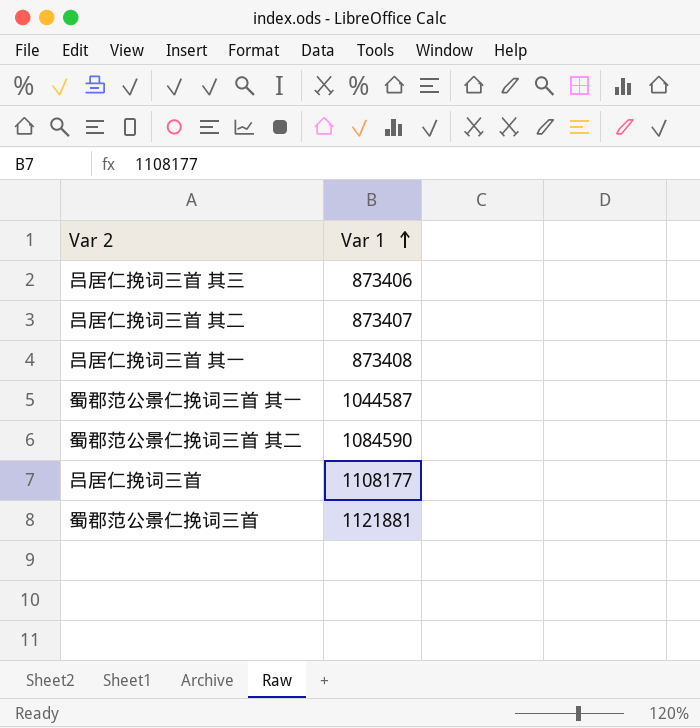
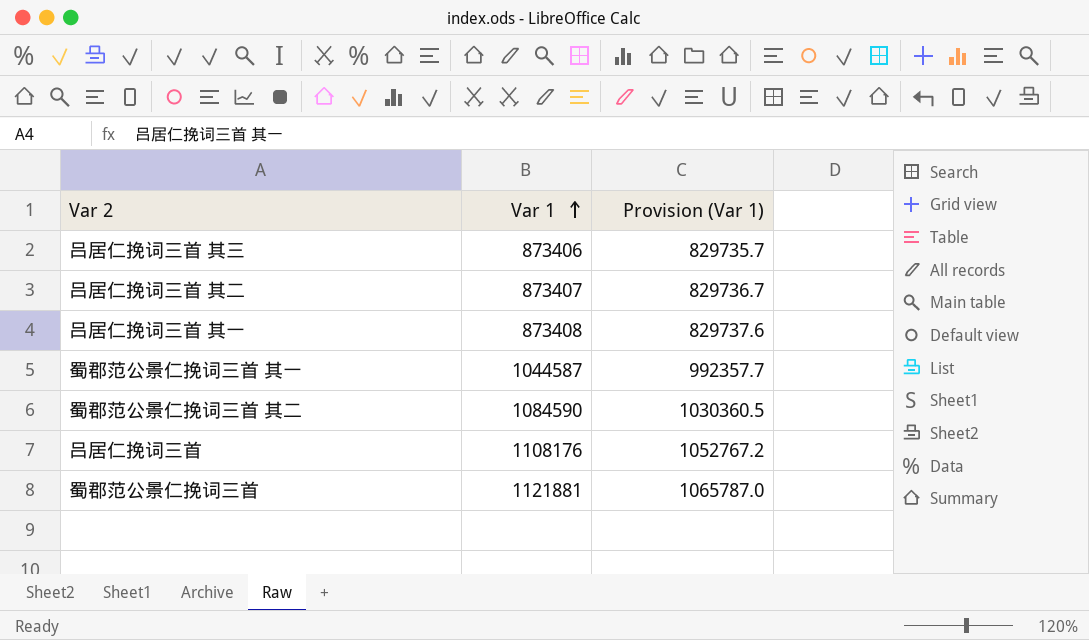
column Provision (Var 1) | formula: none -> [Var 1] * 0.95
吕居仁挽词三首 | Var 1: 1108177 -> 1108176

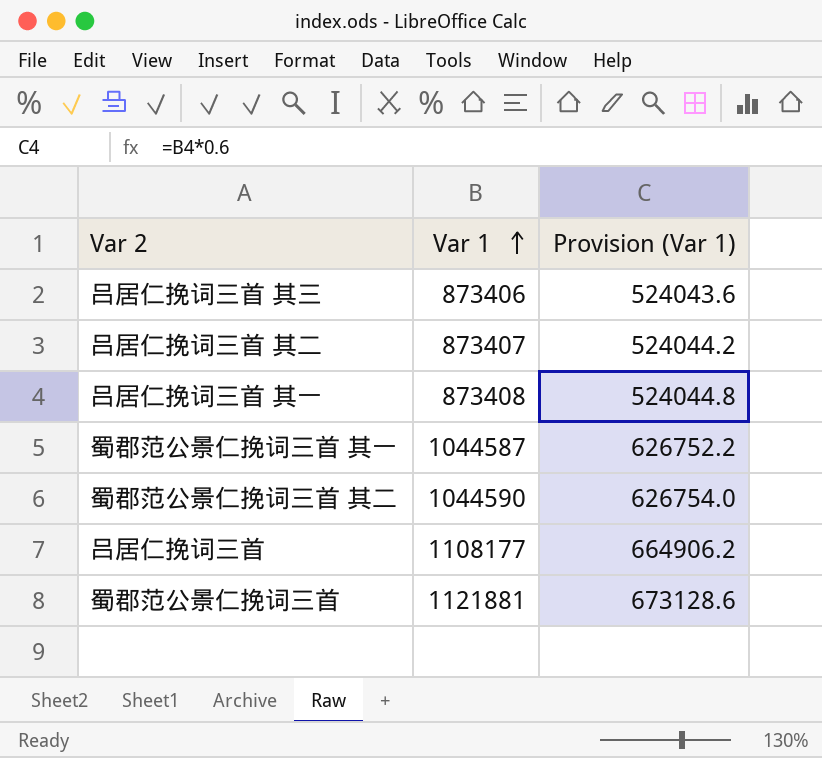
column Provision (Var 1) | formula: [Var 1] * 0.95 -> [Var 1] * 0.6
蜀郡范公景仁挽词三首 其二 | Var 1: 1084590 -> 1044590
吕居仁挽词三首 | Var 1: 1108176 -> 1108177

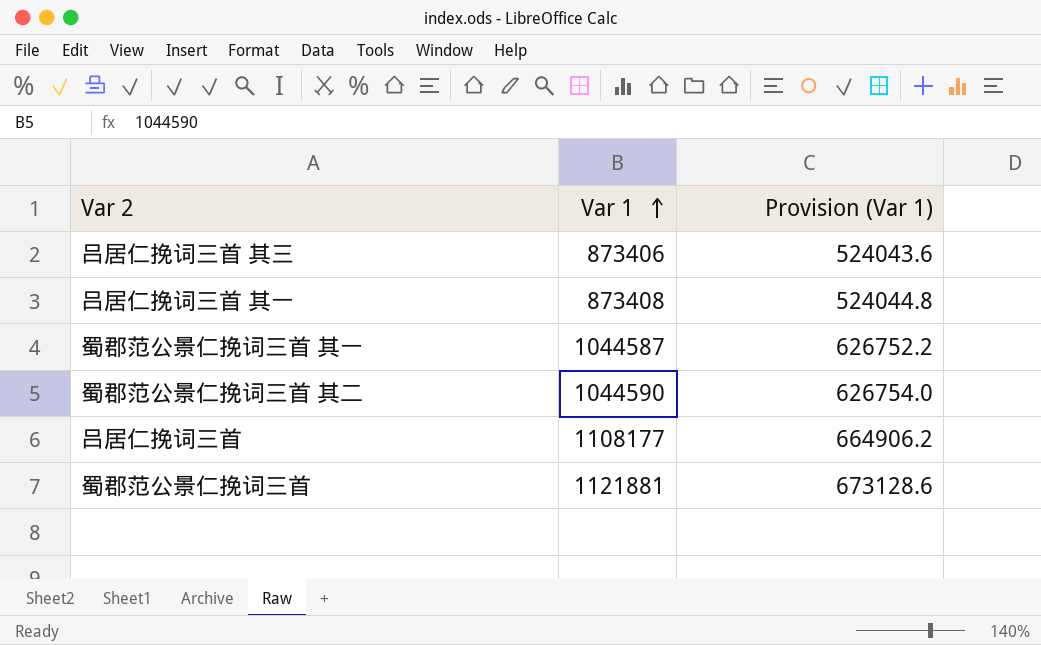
row 吕居仁挽词三首 其二: 873407 | 524044.2 -> none

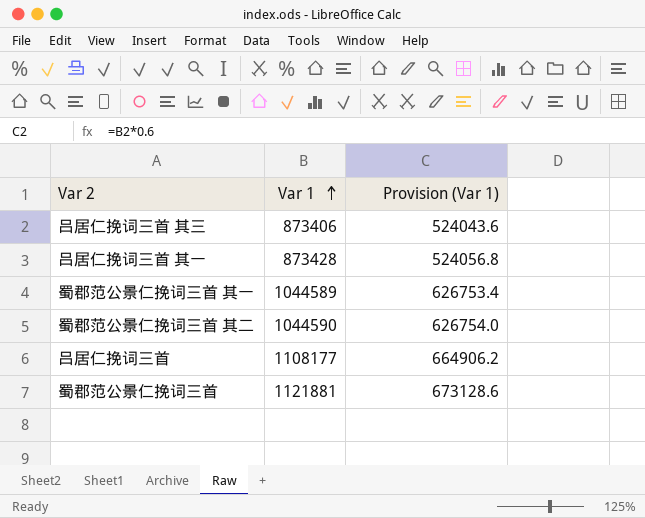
吕居仁挽词三首 其一 | Var 1: 873408 -> 873428
吕居仁挽词三首 其一 | Provision (Var 1): 524044.8 -> 524056.8
蜀郡范公景仁挽词三首 其一 | Var 1: 1044587 -> 1044589
蜀郡范公景仁挽词三首 其一 | Provision (Var 1): 626752.2 -> 626753.4

